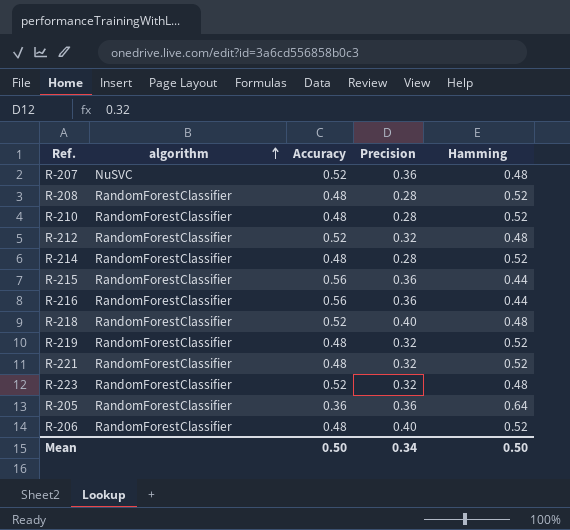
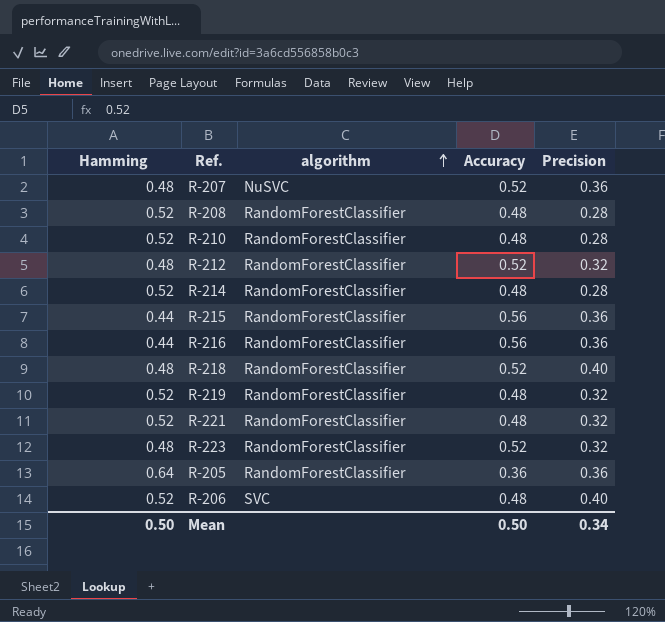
column Hamming | position: 5 -> 1
R-206 | algorithm: RandomForestClassifier -> SVC

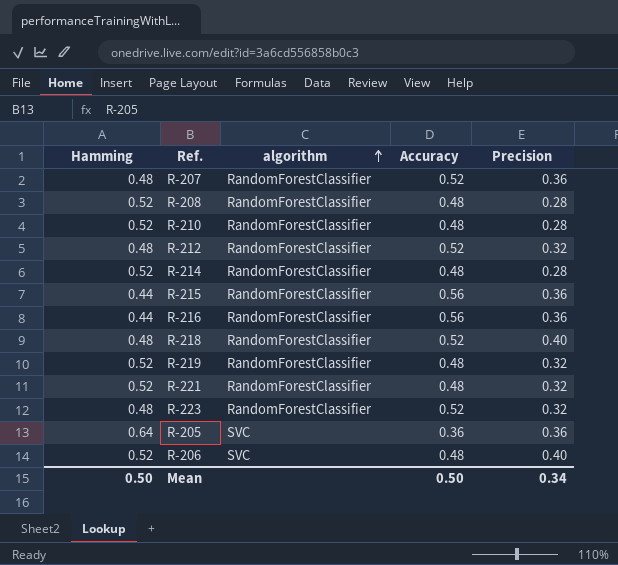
R-207 | algorithm: NuSVC -> RandomForestClassifier
R-205 | algorithm: RandomForestClassifier -> SVC

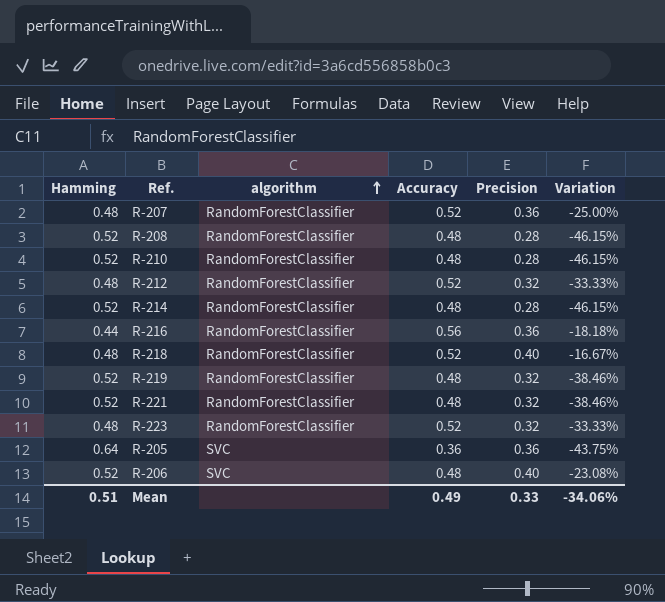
column Variation | formula: none -> ([Precision] - [Hamming]) / [Hamming]
row R-215: 0.44 | RandomForestClassifier | 0.56 | 0.36 -> none
Mean | Hamming: 0.50 -> 0.51
Mean | Accuracy: 0.50 -> 0.49
Mean | Precision: 0.34 -> 0.33

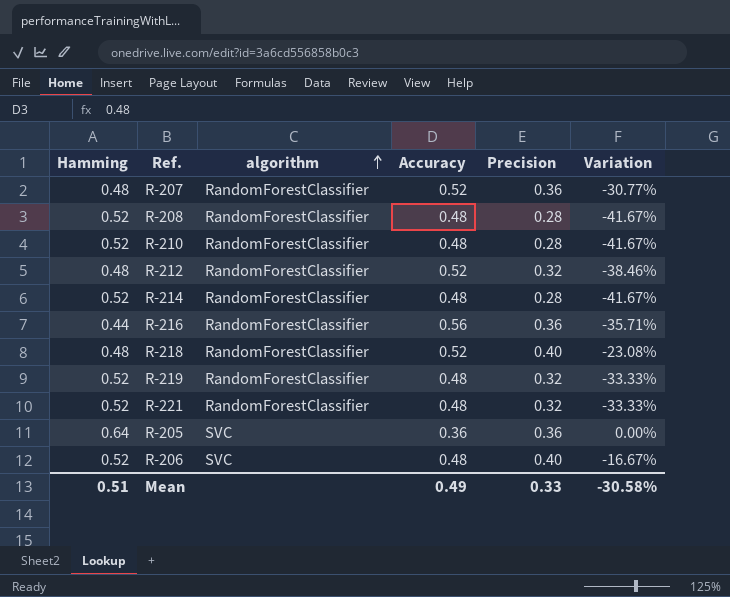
column Variation | formula: ([Precision] - [Hamming]) / [Hamming] -> ([Precision] - [Accuracy]) / [Accuracy]
row R-223: 0.48 | RandomForestClassifier | 0.52 | 0.32 | -33.33% -> none
Mean | Variation: -34.06% -> -30.58%

